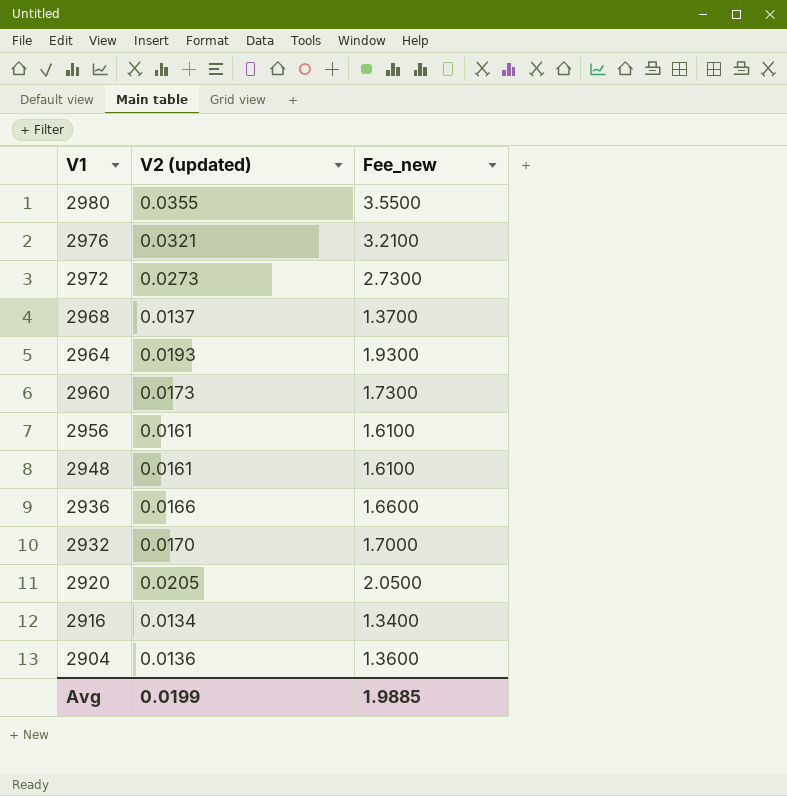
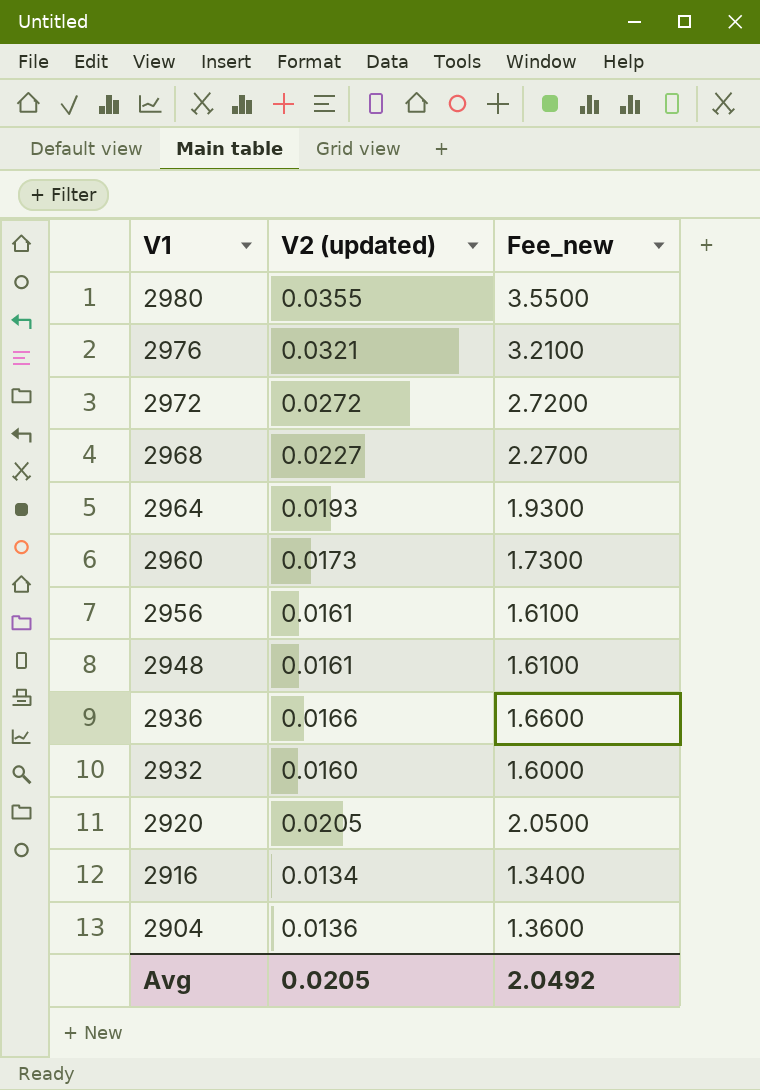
2972 | V2 (updated): 0.0273 -> 0.0272
2972 | Fee_new: 2.7300 -> 2.7200
2968 | V2 (updated): 0.0137 -> 0.0227
2968 | Fee_new: 1.3700 -> 2.2700
2932 | V2 (updated): 0.0170 -> 0.0160
2932 | Fee_new: 1.7000 -> 1.6000
Avg | V2 (updated): 0.0199 -> 0.0205
Avg | Fee_new: 1.9885 -> 2.0492

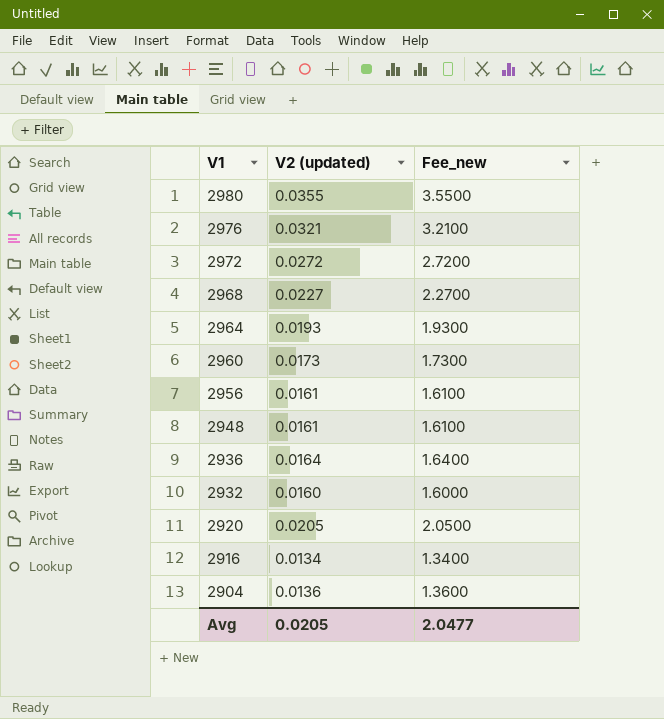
2936 | V2 (updated): 0.0166 -> 0.0164
2936 | Fee_new: 1.6600 -> 1.6400
Avg | Fee_new: 2.0492 -> 2.0477

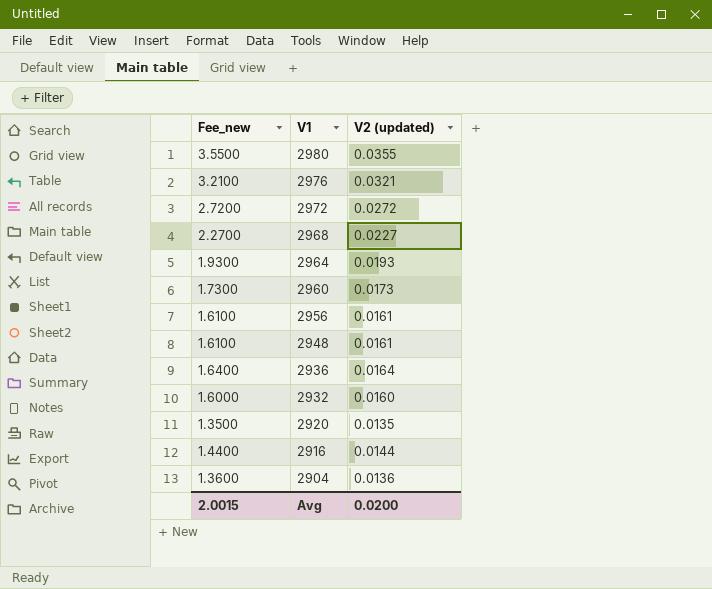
column Fee_new | position: 3 -> 1
2920 | Fee_new: 2.0500 -> 1.3500
2920 | V2 (updated): 0.0205 -> 0.0135
2916 | Fee_new: 1.3400 -> 1.4400
2916 | V2 (updated): 0.0134 -> 0.0144
Avg | Fee_new: 2.0477 -> 2.0015
Avg | V2 (updated): 0.0205 -> 0.0200

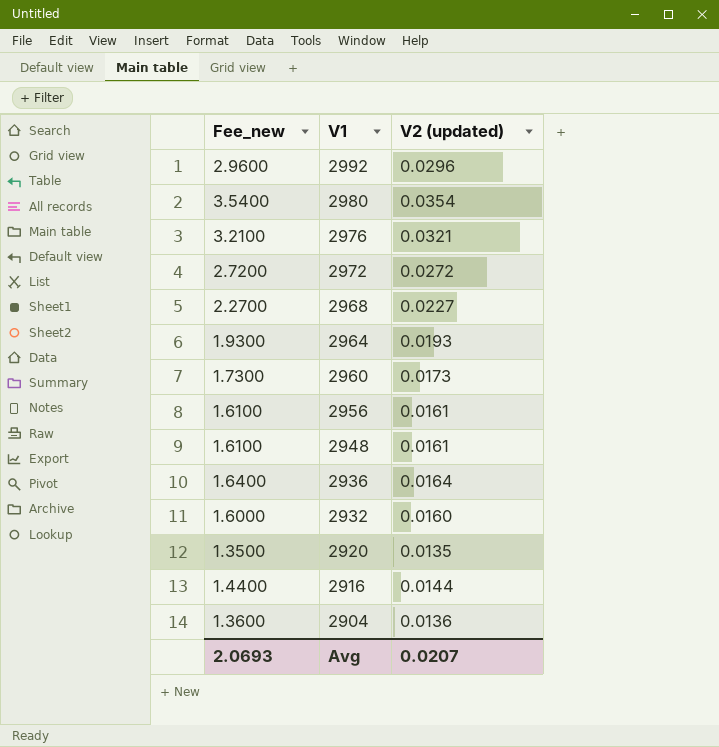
row 2992: none -> 2.9600 | 0.0296
2980 | Fee_new: 3.5500 -> 3.5400
2980 | V2 (updated): 0.0355 -> 0.0354
Avg | Fee_new: 2.0015 -> 2.0693
Avg | V2 (updated): 0.0200 -> 0.0207

